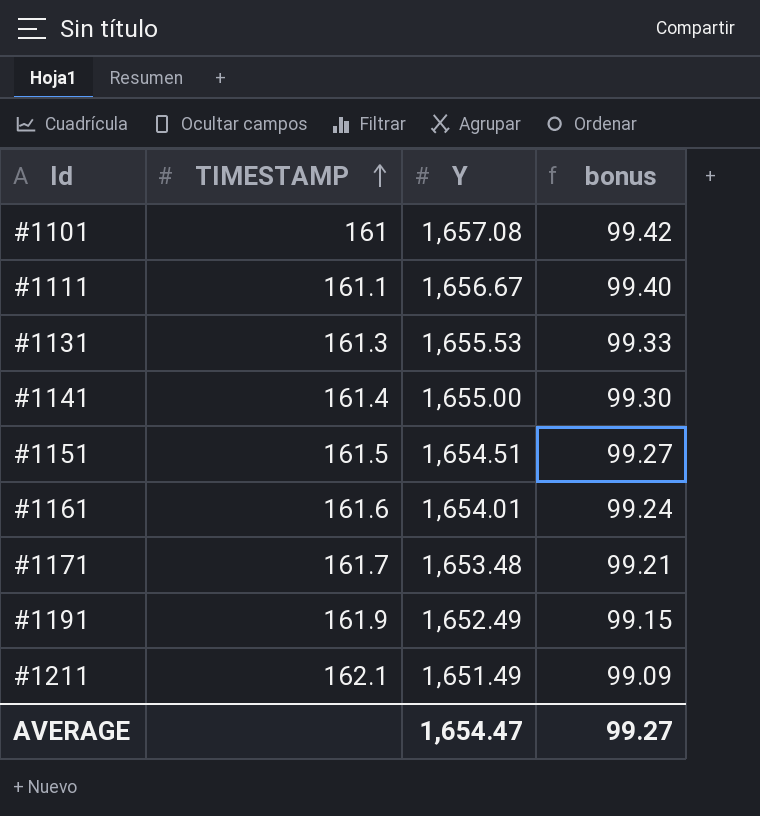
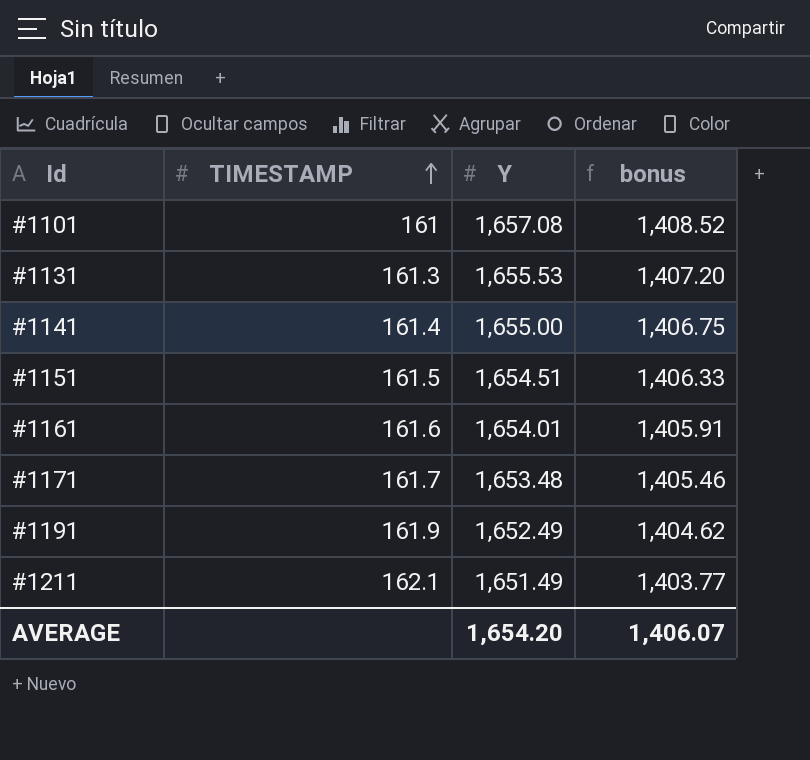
column bonus | formula: [Y] * 0.06 -> [Y] * 0.85
row #1111: 161.1 | 1,656.67 | 99.40 -> none
AVERAGE | Y: 1,654.47 -> 1,654.20
AVERAGE | bonus: 99.27 -> 1,406.07

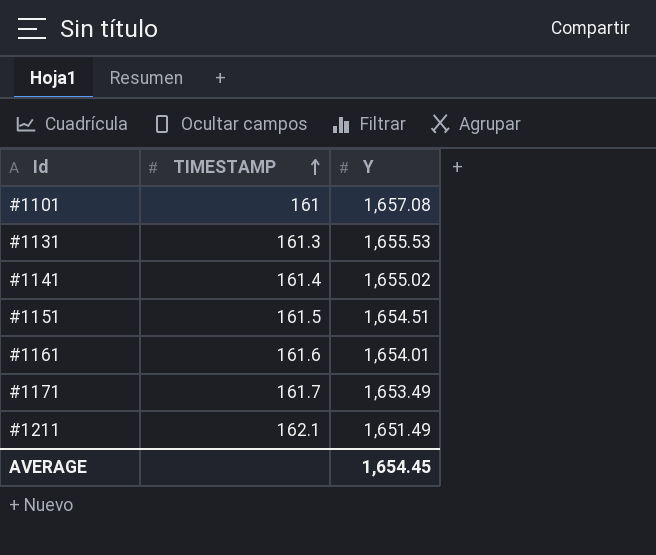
column bonus | formula: [Y] * 0.85 -> none
row #1191: 161.9 | 1,652.49 | 1,404.62 -> none
#1141 | Y: 1,655.00 -> 1,655.02
#1171 | Y: 1,653.48 -> 1,653.49
AVERAGE | Y: 1,654.20 -> 1,654.45

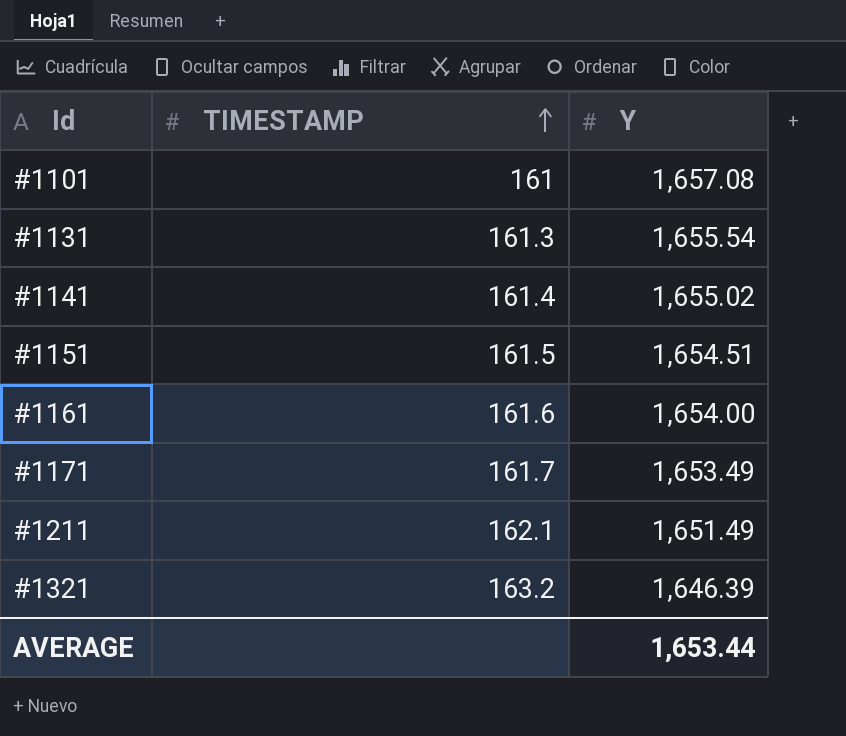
#1131 | Y: 1,655.53 -> 1,655.54
#1161 | Y: 1,654.01 -> 1,654.00
row #1321: none -> 163.2 | 1,646.39
AVERAGE | Y: 1,654.45 -> 1,653.44

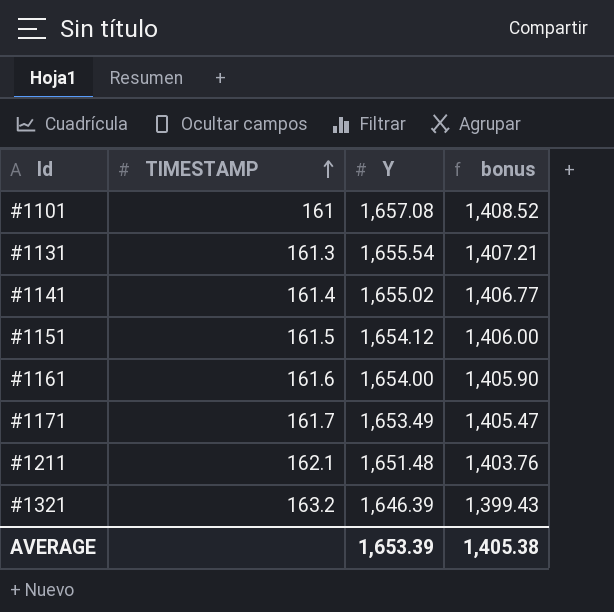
column bonus | formula: none -> [Y] * 0.85
#1151 | Y: 1,654.51 -> 1,654.12
#1211 | Y: 1,651.49 -> 1,651.48
AVERAGE | Y: 1,653.44 -> 1,653.39

